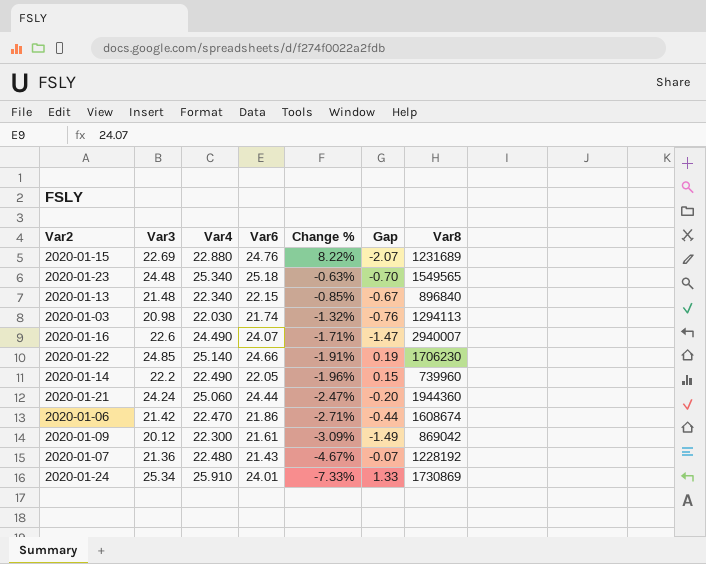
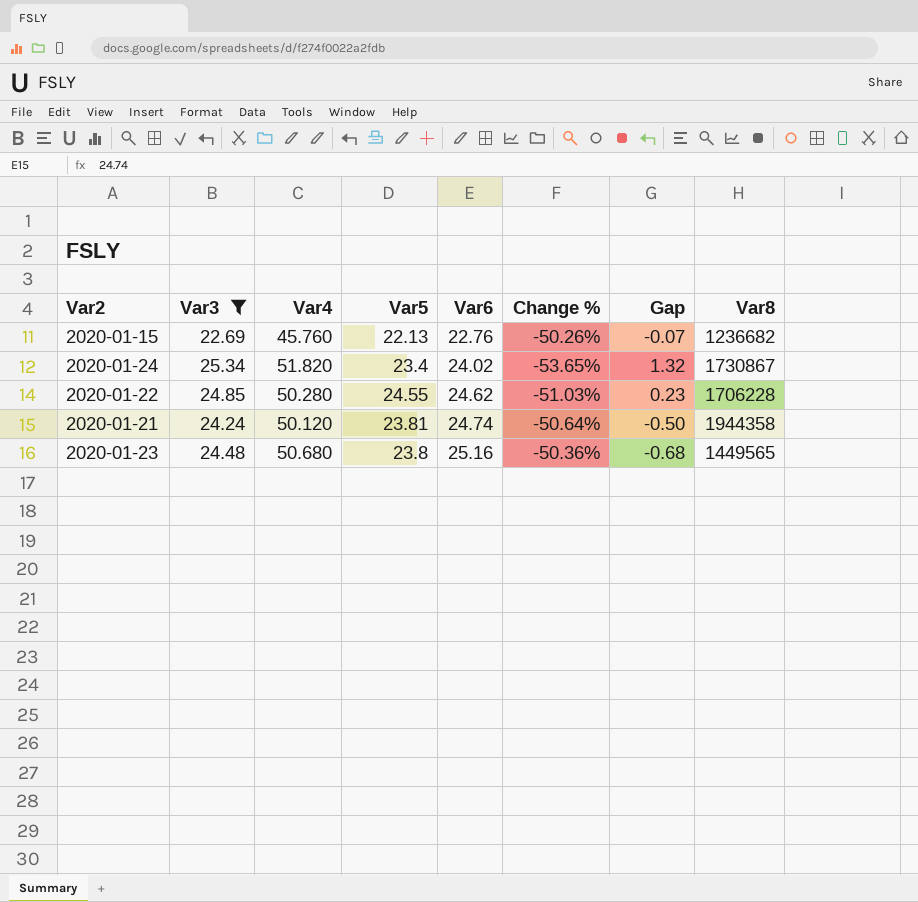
filter: none -> Var3 >= 22.69
row order: Change % descending -> Var6 ascending
column Var5 | position: none -> 4
2020-01-15 | Var4: 22.880 -> 45.760
2020-01-15 | Var6: 24.76 -> 22.76
2020-01-15 | Change %: 8.22% -> -50.26%
2020-01-15 | Gap: -2.07 -> -0.07
2020-01-15 | Var8: 1231689 -> 1236682
2020-01-24 | Var4: 25.910 -> 51.820
2020-01-24 | Var6: 24.01 -> 24.02
2020-01-24 | Change %: -7.33% -> -53.65%
2020-01-24 | Gap: 1.33 -> 1.32
2020-01-24 | Var8: 1730869 -> 1730867
2020-01-22 | Var4: 25.140 -> 50.280
2020-01-22 | Var6: 24.66 -> 24.62
2020-01-22 | Change %: -1.91% -> -51.03%
2020-01-22 | Gap: 0.19 -> 0.23
2020-01-22 | Var8: 1706230 -> 1706228
2020-01-21 | Var4: 25.060 -> 50.120
2020-01-21 | Var6: 24.44 -> 24.74
2020-01-21 | Change %: -2.47% -> -50.64%
2020-01-21 | Gap: -0.20 -> -0.50
2020-01-21 | Var8: 1944360 -> 1944358
2020-01-23 | Var4: 25.340 -> 50.680
2020-01-23 | Var6: 25.18 -> 25.16
2020-01-23 | Change %: -0.63% -> -50.36%
2020-01-23 | Gap: -0.70 -> -0.68
2020-01-23 | Var8: 1549565 -> 1449565

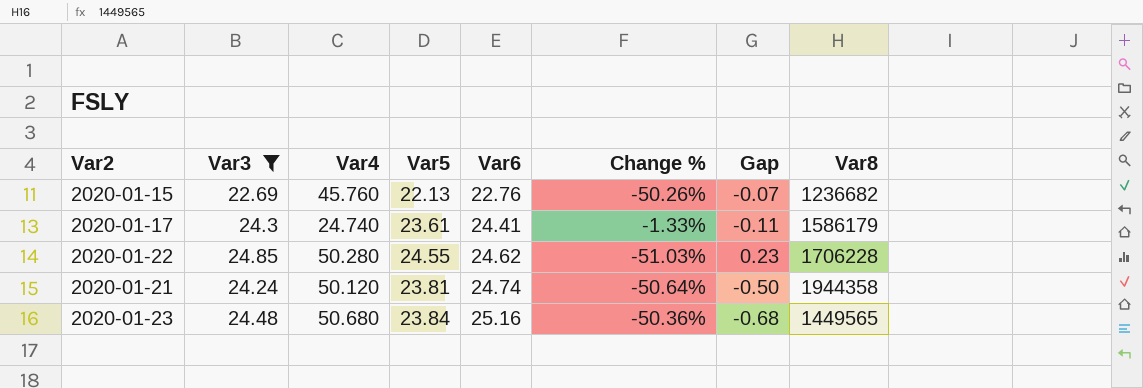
row 2020-01-24: 25.34 | 51.820 | 23.4 | 24.02 | -53.65% | 1.32 | 1730867 -> none
row 2020-01-17: none -> 24.3 | 24.740 | 23.61 | 24.41 | -1.33% | -0.11 | 1586179
2020-01-23 | Var5: 23.8 -> 23.84

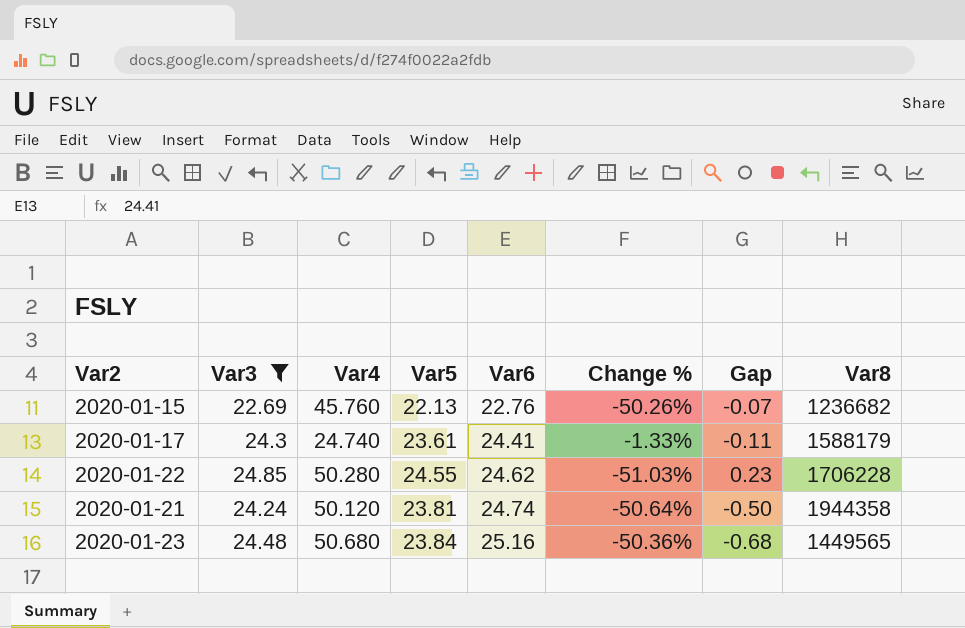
2020-01-17 | Var8: 1586179 -> 1588179

